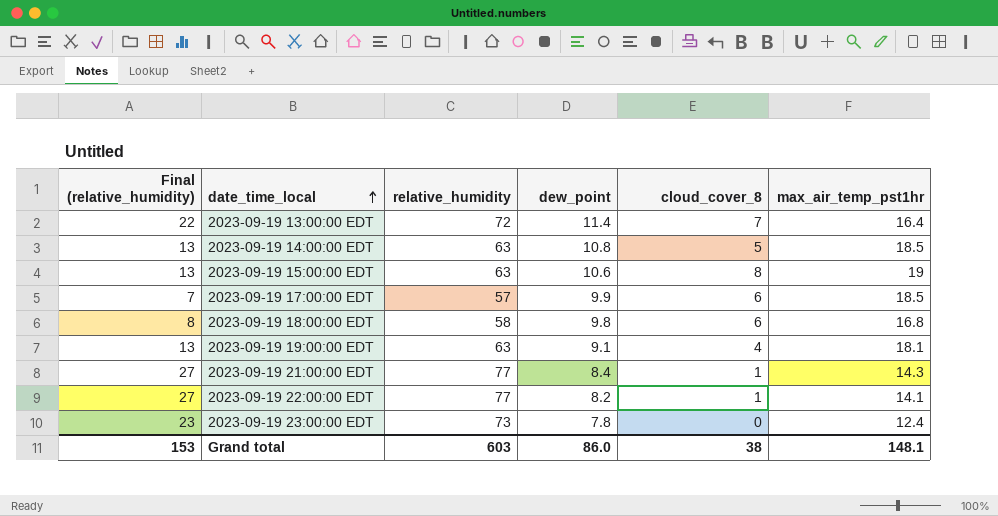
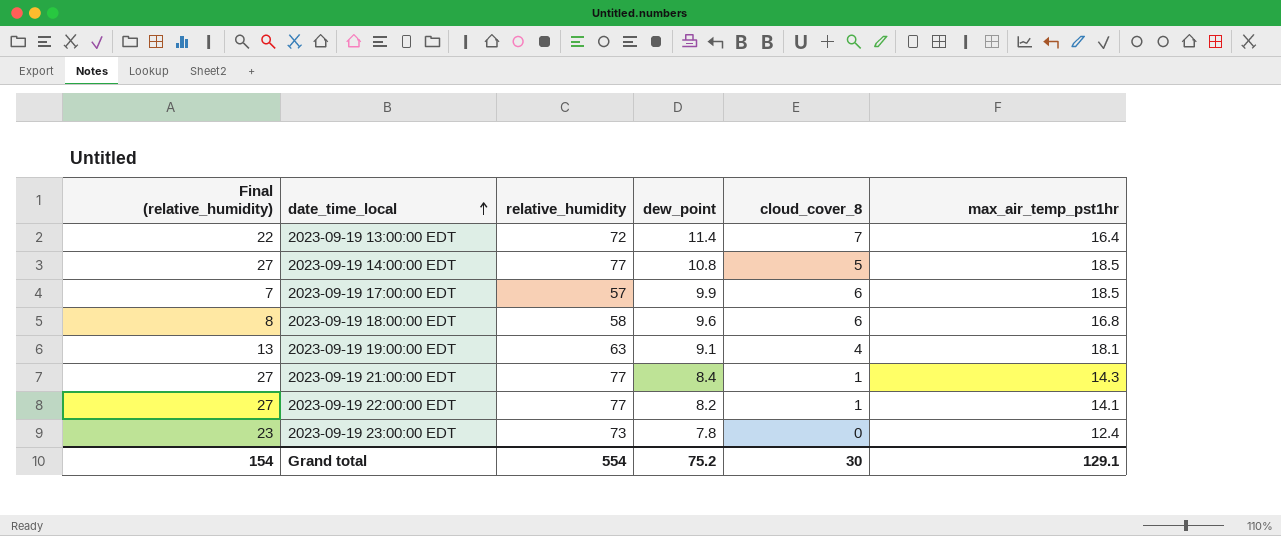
row 2023-09-19 15:00:00 EDT: 13 | 63 | 10.6 | 8 | 19 -> none
2023-09-19 14:00:00 EDT | Final (relative_humidity): 13 -> 27
2023-09-19 14:00:00 EDT | relative_humidity: 63 -> 77
2023-09-19 18:00:00 EDT | dew_point: 9.8 -> 9.6
Grand total | Final (relative_humidity): 153 -> 154
Grand total | relative_humidity: 603 -> 554
Grand total | dew_point: 86.0 -> 75.2
Grand total | cloud_cover_8: 38 -> 30
Grand total | max_air_temp_pst1hr: 148.1 -> 129.1

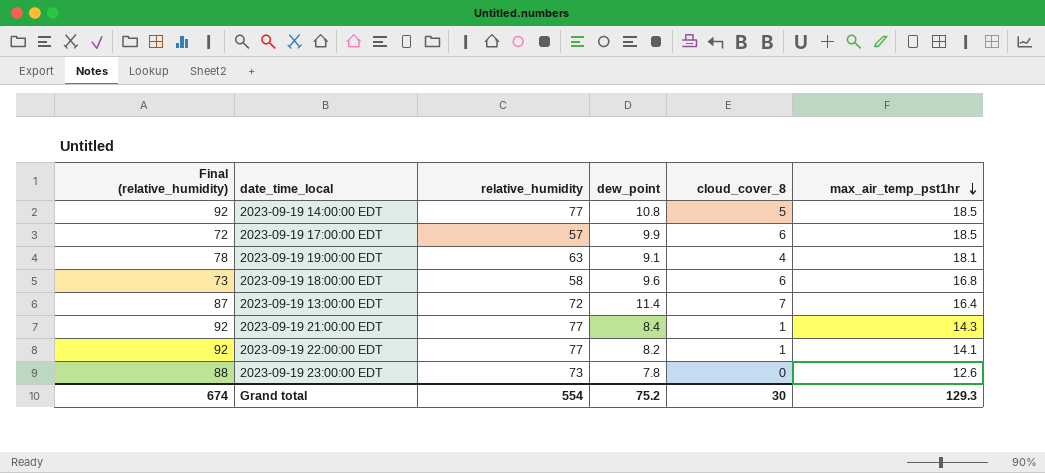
row order: date_time_local ascending -> max_air_temp_pst1hr descending
column Final (relative_humidity) | formula: [relative_humidity] - 50 -> [relative_humidity] + 15
2023-09-19 23:00:00 EDT | max_air_temp_pst1hr: 12.4 -> 12.6
Grand total | Final (relative_humidity): 154 -> 674
Grand total | max_air_temp_pst1hr: 129.1 -> 129.3

